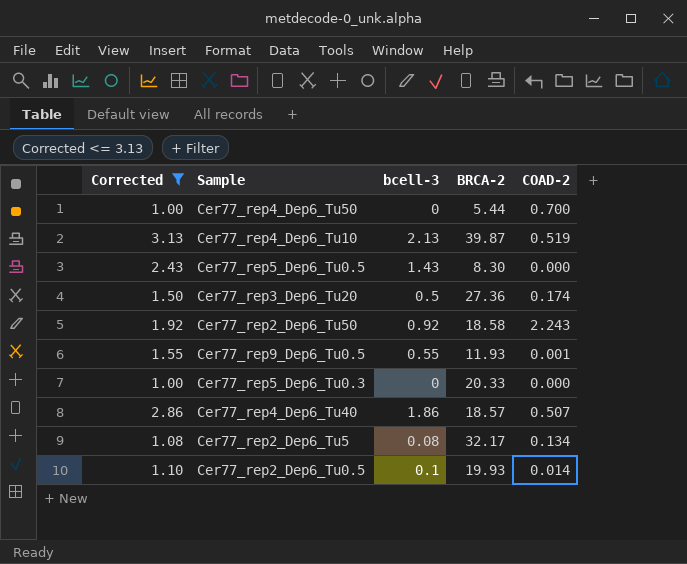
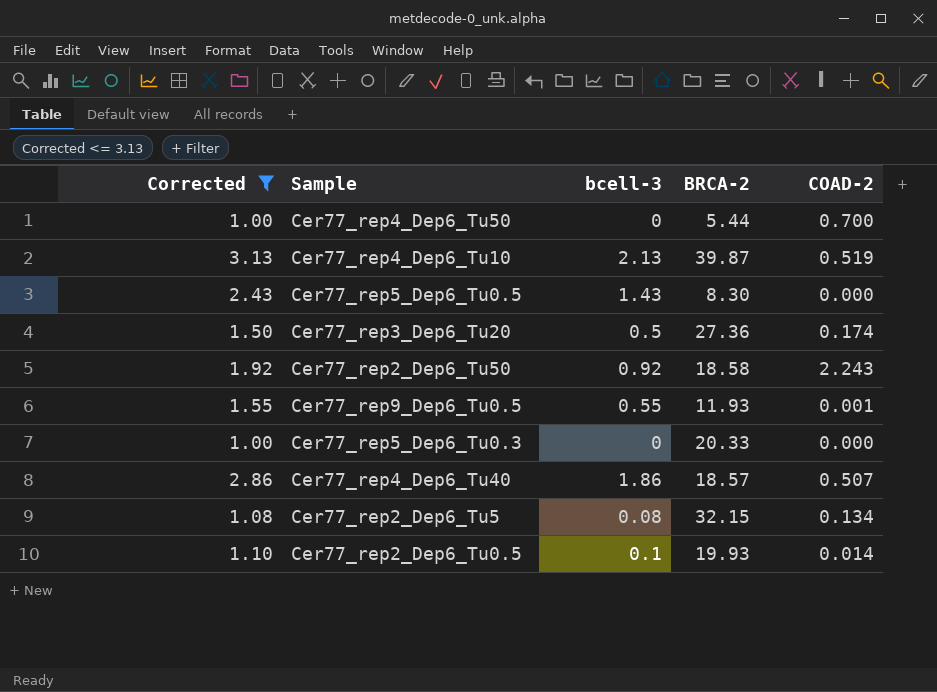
Cer77_rep2_Dep6_Tu5 | BRCA-2: 32.17 -> 32.15

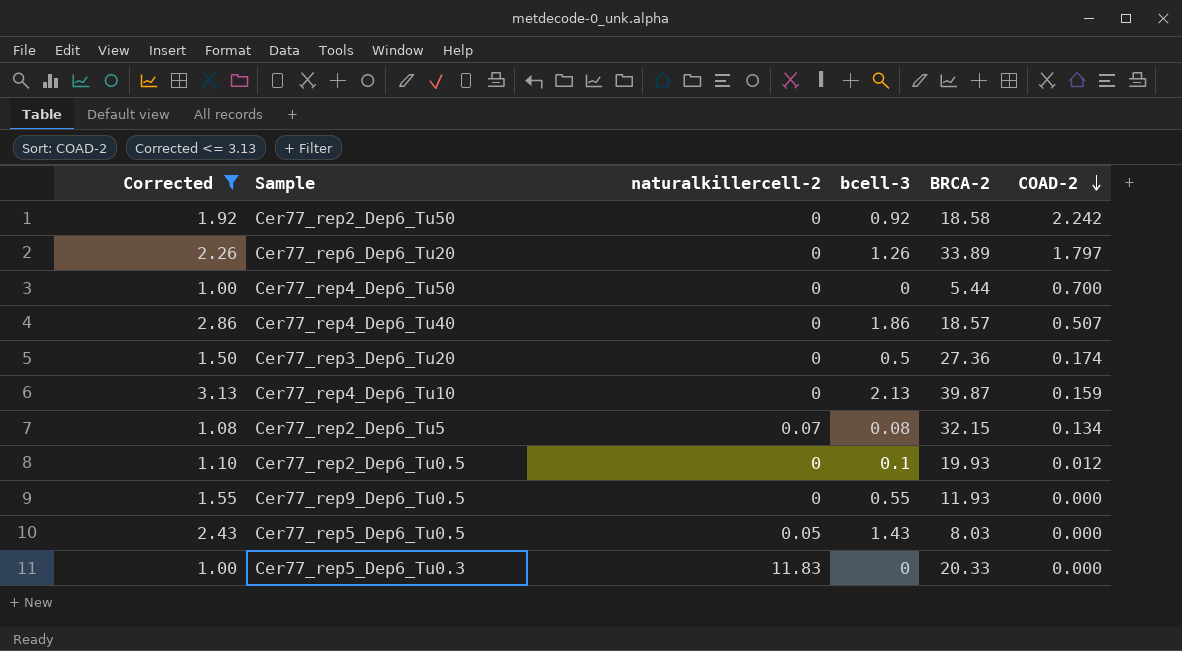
row order: none -> COAD-2 descending
column naturalkillercell-2 | position: none -> 3
Cer77_rep2_Dep6_Tu50 | COAD-2: 2.243 -> 2.242
row Cer77_rep6_Dep6_Tu20: none -> 2.26 | 0 | 1.26 | 33.89 | 1.797
Cer77_rep4_Dep6_Tu10 | COAD-2: 0.519 -> 0.159
Cer77_rep2_Dep6_Tu0.5 | COAD-2: 0.014 -> 0.012
Cer77_rep9_Dep6_Tu0.5 | COAD-2: 0.001 -> 0.000
Cer77_rep5_Dep6_Tu0.5 | BRCA-2: 8.30 -> 8.03

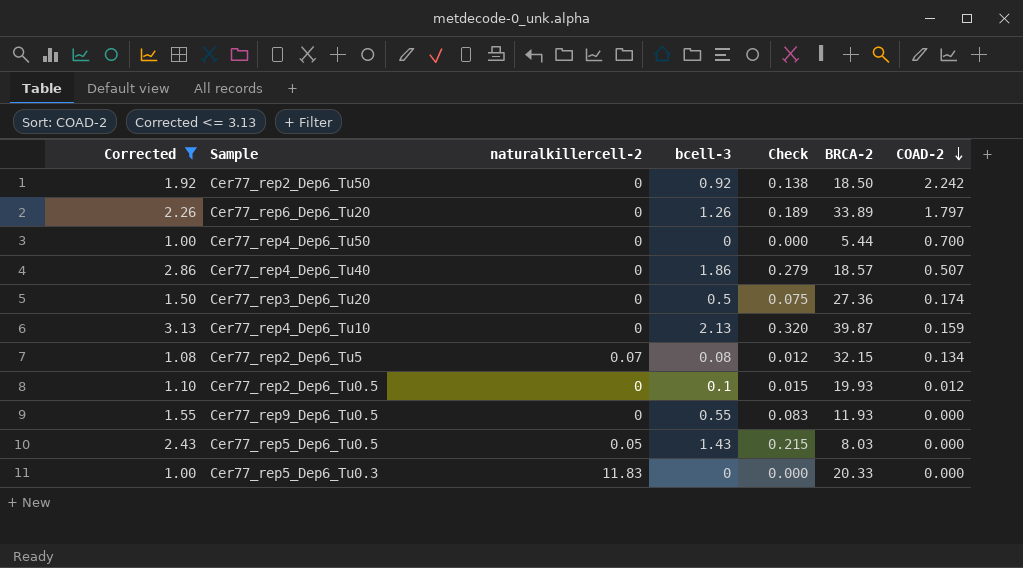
column Check | formula: none -> [bcell-3] * 0.15
Cer77_rep2_Dep6_Tu50 | BRCA-2: 18.58 -> 18.50

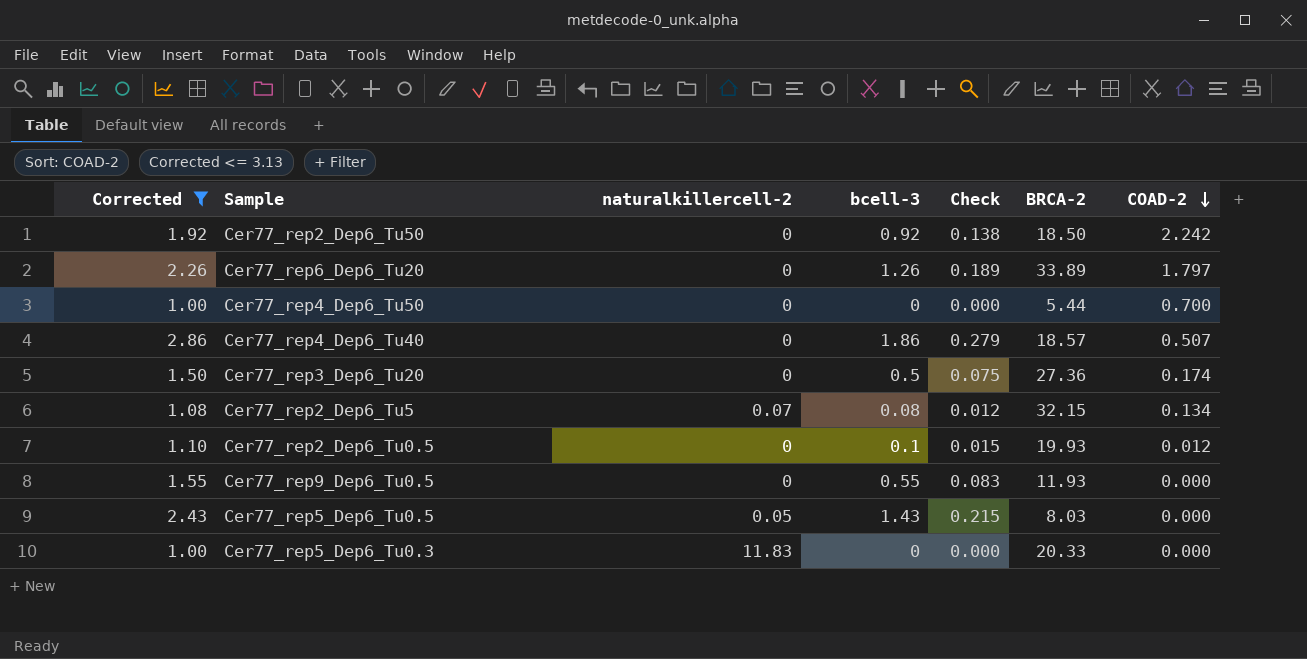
row Cer77_rep4_Dep6_Tu10: 3.13 | 0 | 2.13 | 0.320 | 39.87 | 0.159 -> none

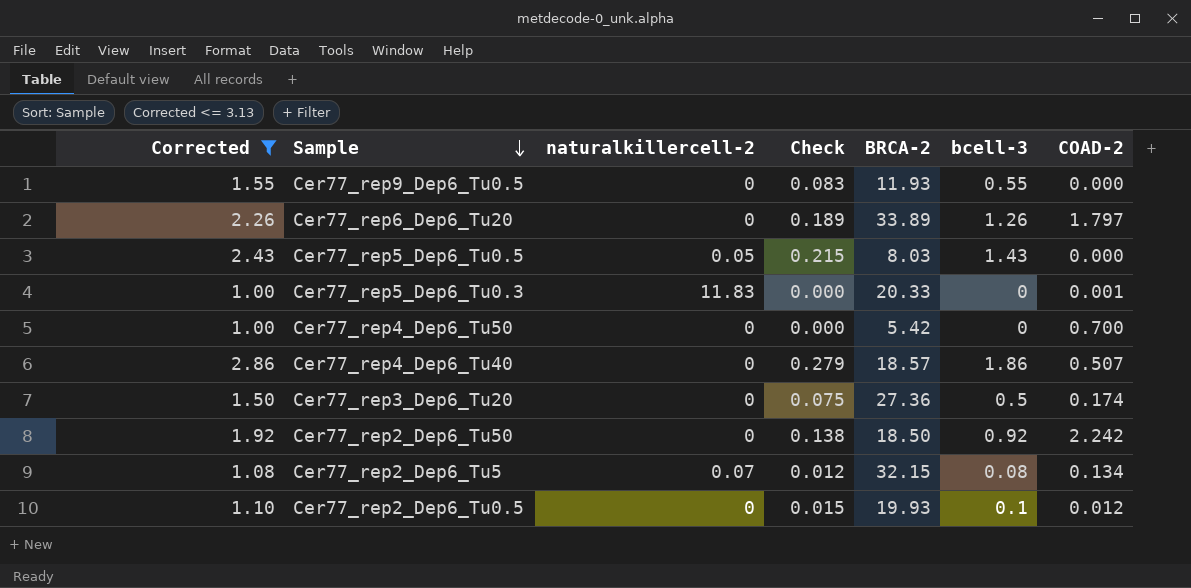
row order: COAD-2 descending -> Sample descending
column bcell-3 | position: 4 -> 6
Cer77_rep5_Dep6_Tu0.3 | COAD-2: 0.000 -> 0.001
Cer77_rep4_Dep6_Tu50 | BRCA-2: 5.44 -> 5.42

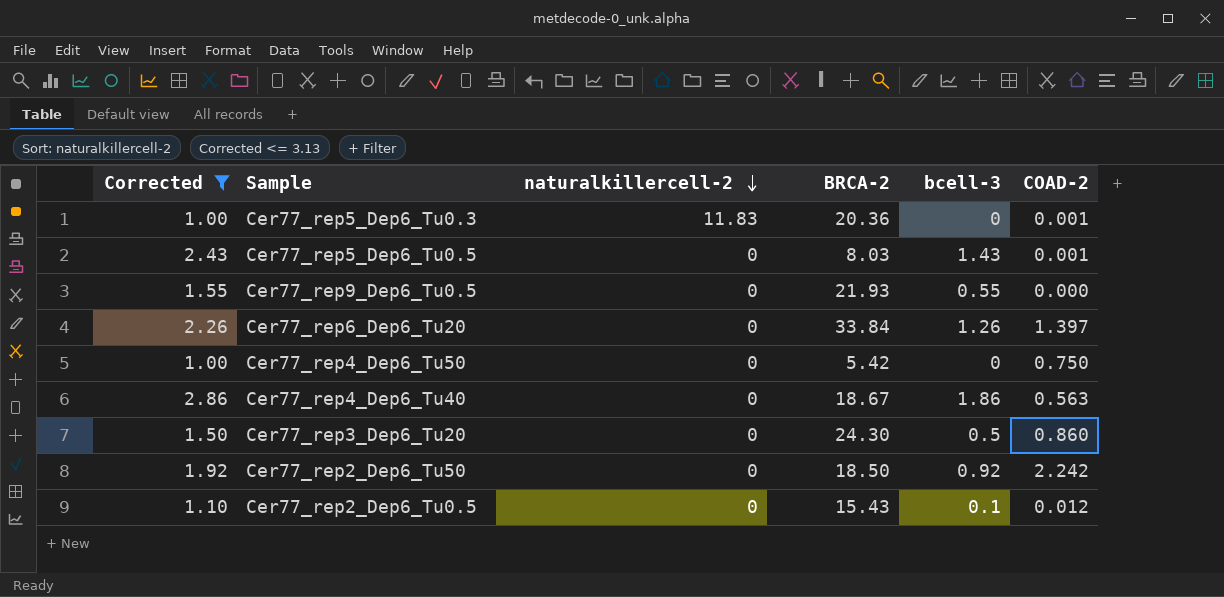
row order: Sample descending -> naturalkillercell-2 descending
column Check | formula: [bcell-3] * 0.15 -> none
row Cer77_rep2_Dep6_Tu5: 1.08 | 0.07 | 0.012 | 32.15 | 0.08 | 0.134 -> none
Cer77_rep5_Dep6_Tu0.3 | BRCA-2: 20.33 -> 20.36
Cer77_rep5_Dep6_Tu0.5 | naturalkillercell-2: 0.05 -> 0
Cer77_rep5_Dep6_Tu0.5 | COAD-2: 0.000 -> 0.001
Cer77_rep9_Dep6_Tu0.5 | BRCA-2: 11.93 -> 21.93
Cer77_rep6_Dep6_Tu20 | BRCA-2: 33.89 -> 33.84
Cer77_rep6_Dep6_Tu20 | COAD-2: 1.797 -> 1.397
Cer77_rep4_Dep6_Tu50 | COAD-2: 0.700 -> 0.750
Cer77_rep4_Dep6_Tu40 | BRCA-2: 18.57 -> 18.67
Cer77_rep4_Dep6_Tu40 | COAD-2: 0.507 -> 0.563
Cer77_rep3_Dep6_Tu20 | BRCA-2: 27.36 -> 24.30
Cer77_rep3_Dep6_Tu20 | COAD-2: 0.174 -> 0.860
Cer77_rep2_Dep6_Tu0.5 | BRCA-2: 19.93 -> 15.43

